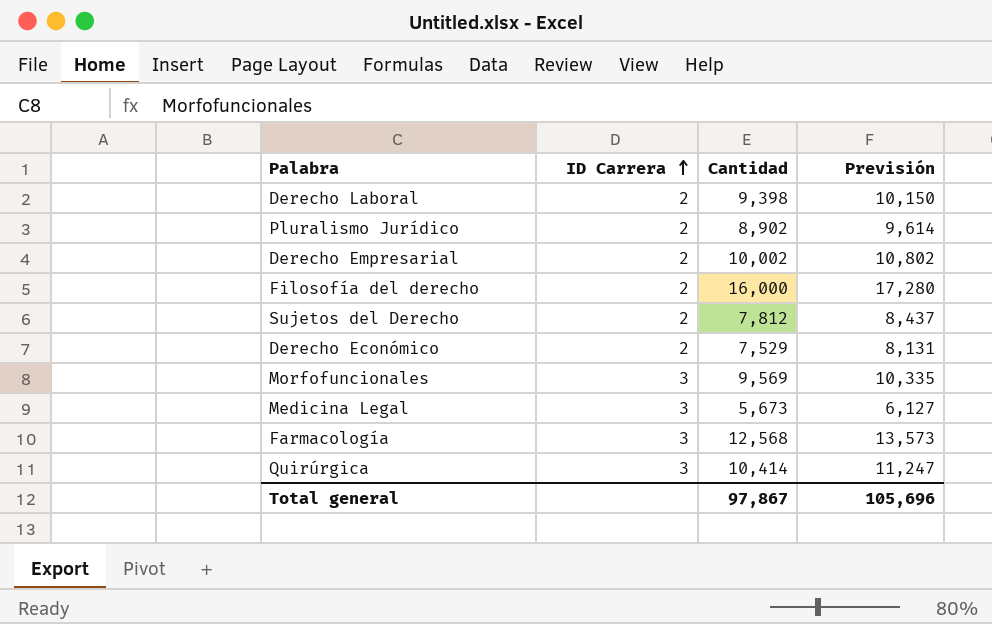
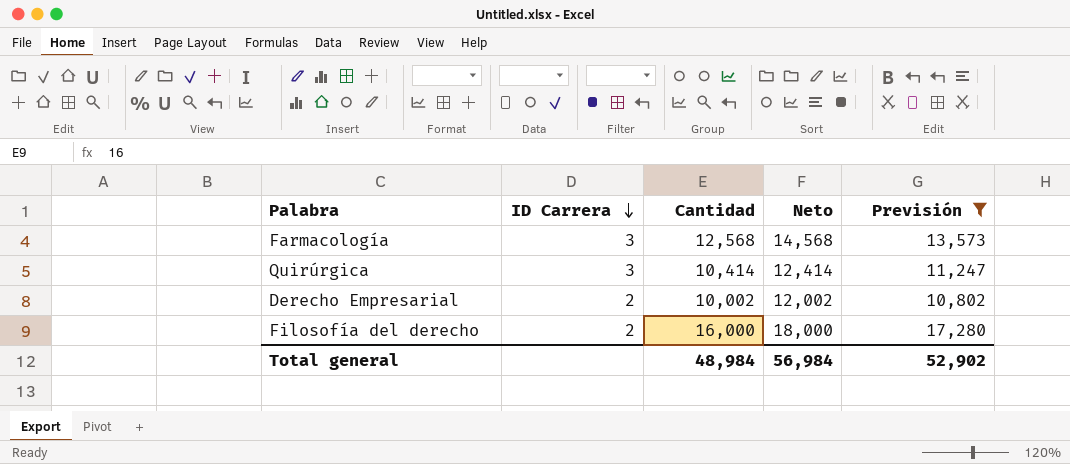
filter: none -> Previsión >= 10,802
row order: ID Carrera ascending -> ID Carrera descending
column Neto | formula: none -> [Cantidad] + 2
Total general | Cantidad: 97,867 -> 48,984
Total general | Previsión: 105,696 -> 52,902

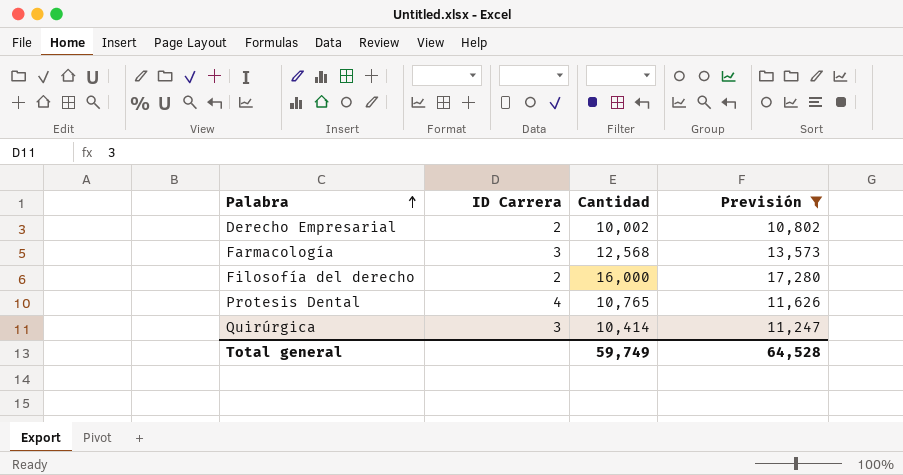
row order: ID Carrera descending -> Palabra ascending
column Neto | formula: [Cantidad] + 2 -> none
row Protesis Dental: none -> 4 | 10,765 | 11,626
Total general | Cantidad: 48,984 -> 59,749
Total general | Previsión: 52,902 -> 64,528

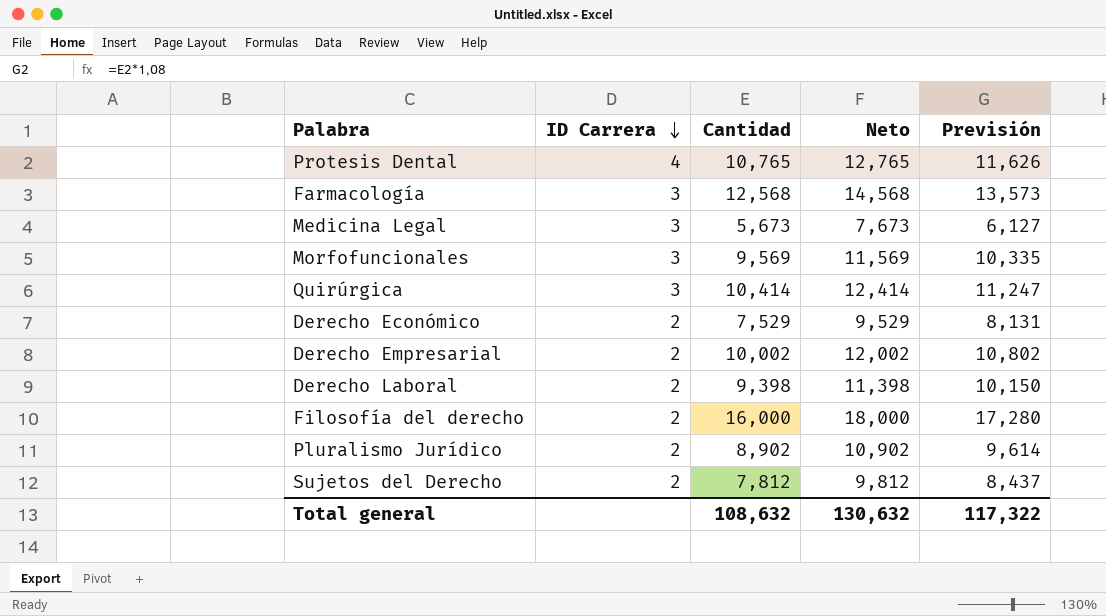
filter: Previsión >= 10,802 -> none
row order: Palabra ascending -> ID Carrera descending
column Neto | formula: none -> [Cantidad] + 2
Total general | Cantidad: 59,749 -> 108,632
Total general | Previsión: 64,528 -> 117,322

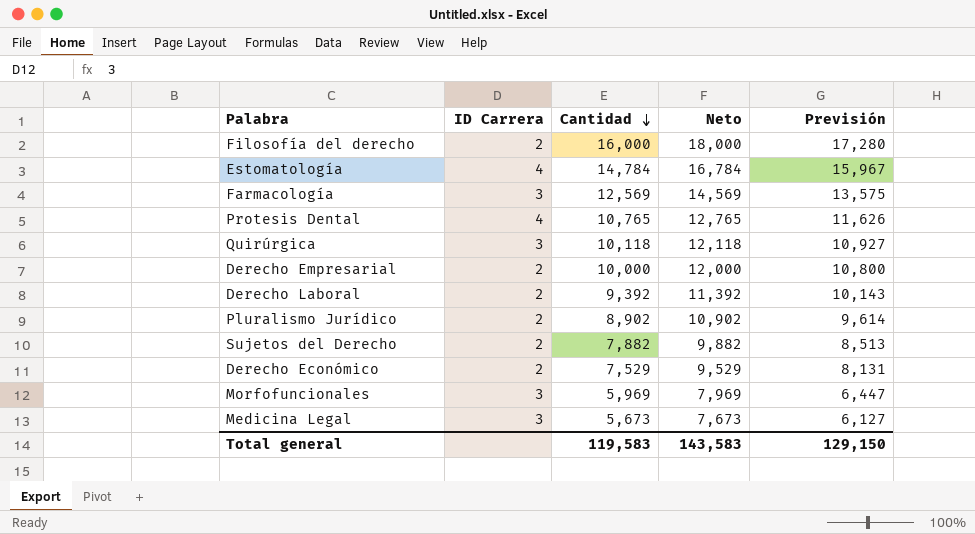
row order: ID Carrera descending -> Cantidad descending
row Estomatología: none -> 4 | 14,784 | 16,784 | 15,967
Farmacología | Cantidad: 12,568 -> 12,569
Farmacología | Neto: 14,568 -> 14,569
Farmacología | Previsión: 13,573 -> 13,575
Quirúrgica | Cantidad: 10,414 -> 10,118
Quirúrgica | Neto: 12,414 -> 12,118
Quirúrgica | Previsión: 11,247 -> 10,927
Derecho Empresarial | Cantidad: 10,002 -> 10,000
Derecho Empresarial | Neto: 12,002 -> 12,000
Derecho Empresarial | Previsión: 10,802 -> 10,800
Derecho Laboral | Cantidad: 9,398 -> 9,392
Derecho Laboral | Neto: 11,398 -> 11,392
Derecho Laboral | Previsión: 10,150 -> 10,143
Sujetos del Derecho | Cantidad: 7,812 -> 7,882
Sujetos del Derecho | Neto: 9,812 -> 9,882
Sujetos del Derecho | Previsión: 8,437 -> 8,513
Morfofuncionales | Cantidad: 9,569 -> 5,969
Morfofuncionales | Neto: 11,569 -> 7,969
Morfofuncionales | Previsión: 10,335 -> 6,447
Total general | Cantidad: 108,632 -> 119,583
Total general | Neto: 130,632 -> 143,583
Total general | Previsión: 117,322 -> 129,150

